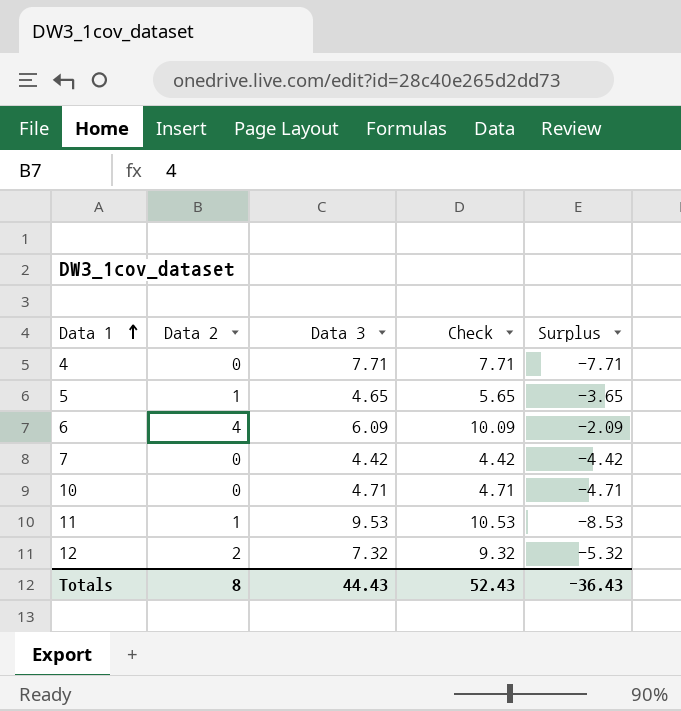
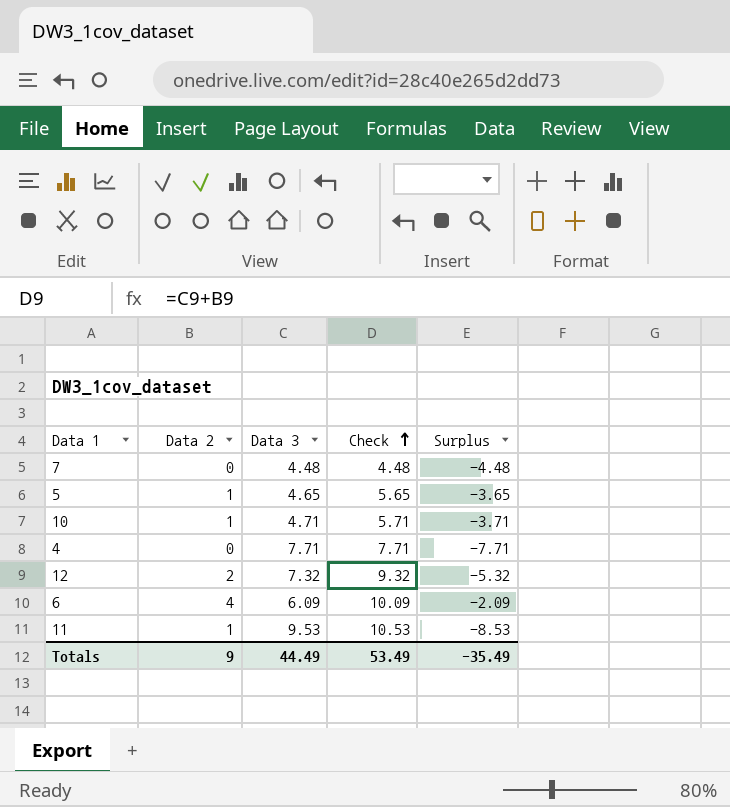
row order: Data 1 ascending -> Check ascending
7 | Data 3: 4.42 -> 4.48
7 | Check: 4.42 -> 4.48
7 | Surplus: -4.42 -> -4.48
10 | Data 2: 0 -> 1
10 | Check: 4.71 -> 5.71
10 | Surplus: -4.71 -> -3.71
Totals | Data 2: 8 -> 9
Totals | Data 3: 44.43 -> 44.49
Totals | Check: 52.43 -> 53.49
Totals | Surplus: -36.43 -> -35.49

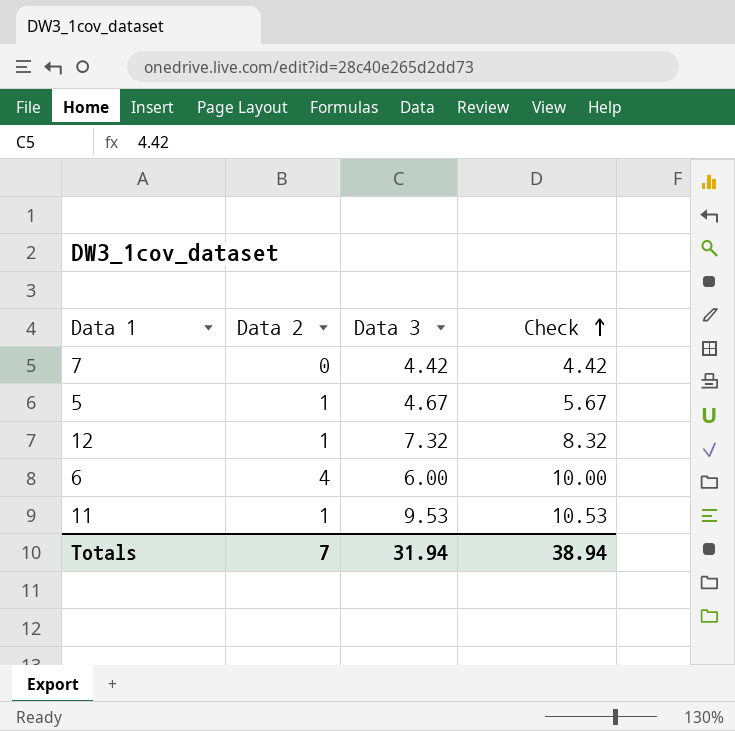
column Surplus | formula: [Data 2] - [Data 3] -> none
row 10: 1 | 4.71 | 5.71 | -3.71 -> none
row 4: 0 | 7.71 | 7.71 | -7.71 -> none
7 | Data 3: 4.48 -> 4.42
7 | Check: 4.48 -> 4.42
5 | Data 3: 4.65 -> 4.67
5 | Check: 5.65 -> 5.67
12 | Data 2: 2 -> 1
12 | Check: 9.32 -> 8.32
6 | Data 3: 6.09 -> 6.00
6 | Check: 10.09 -> 10.00
Totals | Data 2: 9 -> 7
Totals | Data 3: 44.49 -> 31.94
Totals | Check: 53.49 -> 38.94

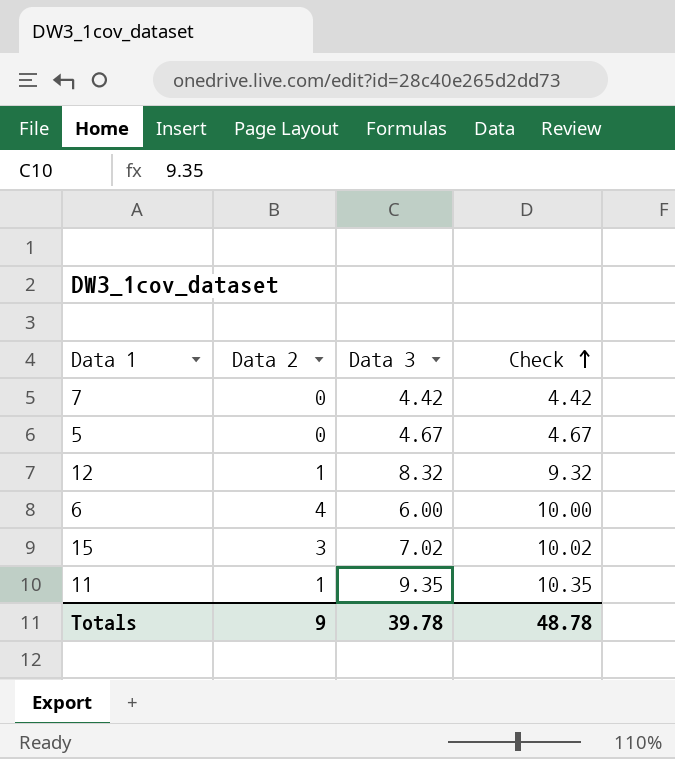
5 | Data 2: 1 -> 0
5 | Check: 5.67 -> 4.67
12 | Data 3: 7.32 -> 8.32
12 | Check: 8.32 -> 9.32
row 15: none -> 3 | 7.02 | 10.02
11 | Data 3: 9.53 -> 9.35
11 | Check: 10.53 -> 10.35
Totals | Data 2: 7 -> 9
Totals | Data 3: 31.94 -> 39.78
Totals | Check: 38.94 -> 48.78

